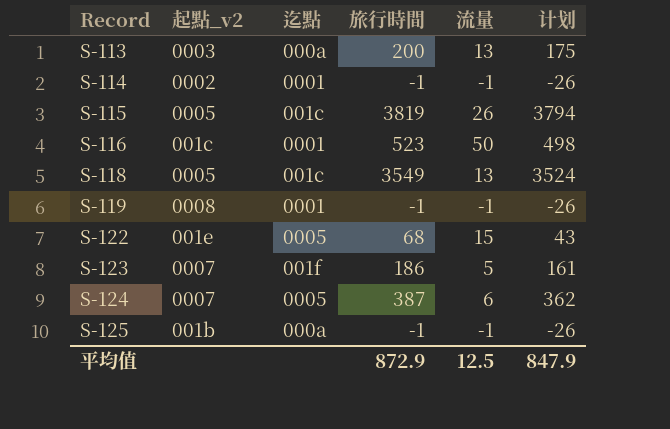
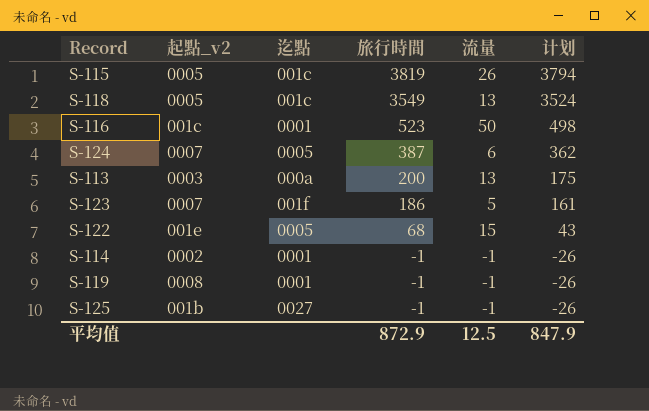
row order: Record ascending -> 旅行時間 descending
S-125 | 迄點: 000a -> 0027

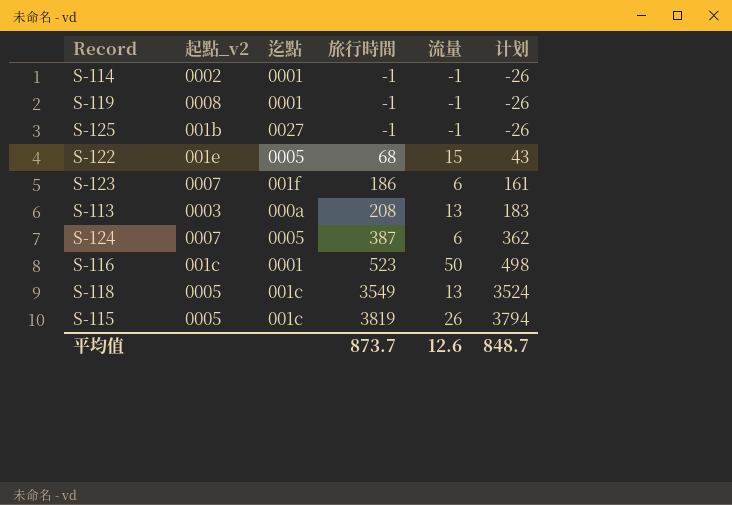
row order: 旅行時間 descending -> 旅行時間 ascending
S-123 | 流量: 5 -> 6
S-113 | 旅行時間: 200 -> 208
S-113 | 计划: 175 -> 183
平均值 | 旅行時間: 872.9 -> 873.7
平均值 | 流量: 12.5 -> 12.6
平均值 | 计划: 847.9 -> 848.7

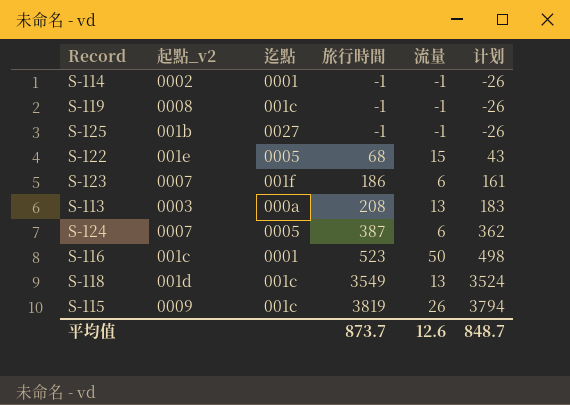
S-119 | 迄點: 0001 -> 001c
S-118 | 起點_v2: 0005 -> 001d
S-115 | 起點_v2: 0005 -> 0009

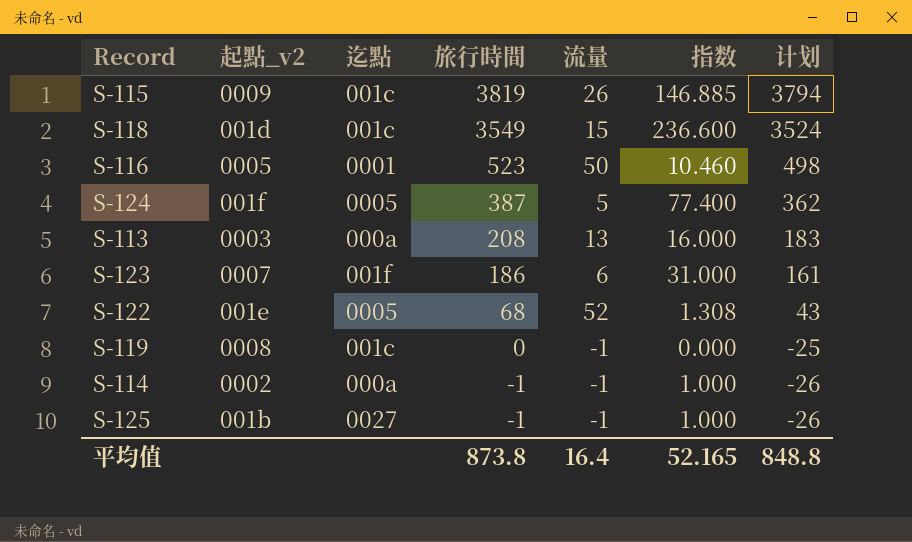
row order: 旅行時間 ascending -> 旅行時間 descending
column 指数 | formula: none -> [旅行時間] / [流量]
S-118 | 流量: 13 -> 15
S-116 | 起點_v2: 001c -> 0005
S-124 | 起點_v2: 0007 -> 001f
S-124 | 流量: 6 -> 5
S-122 | 流量: 15 -> 52
S-119 | 旅行時間: -1 -> 0
S-119 | 计划: -26 -> -25
S-114 | 迄點: 0001 -> 000a
平均值 | 旅行時間: 873.7 -> 873.8
平均值 | 流量: 12.6 -> 16.4
平均值 | 计划: 848.7 -> 848.8

